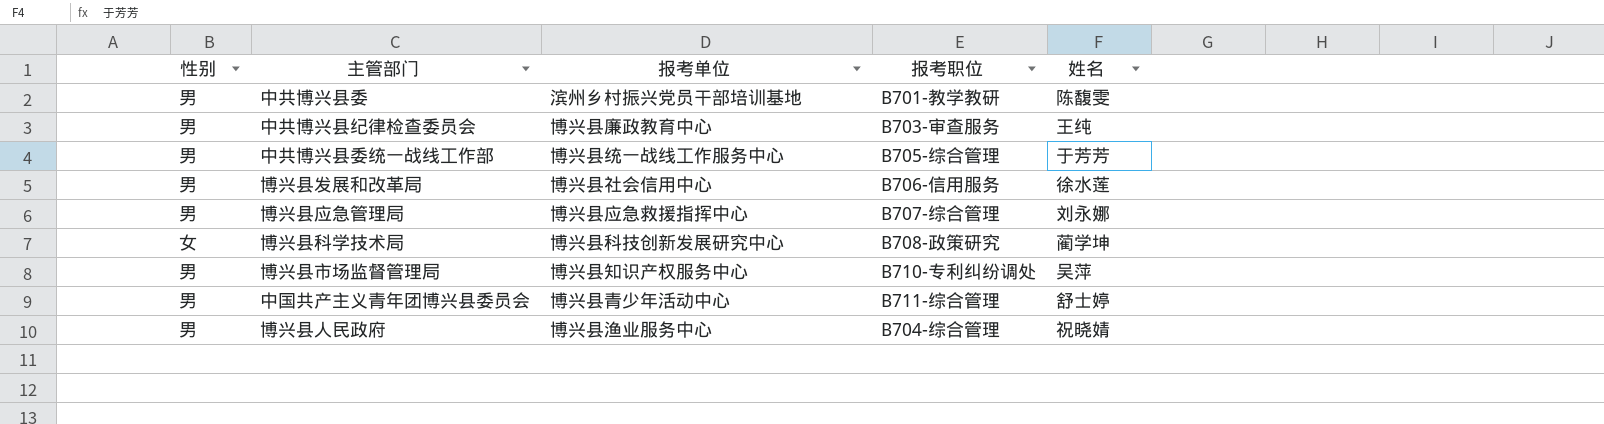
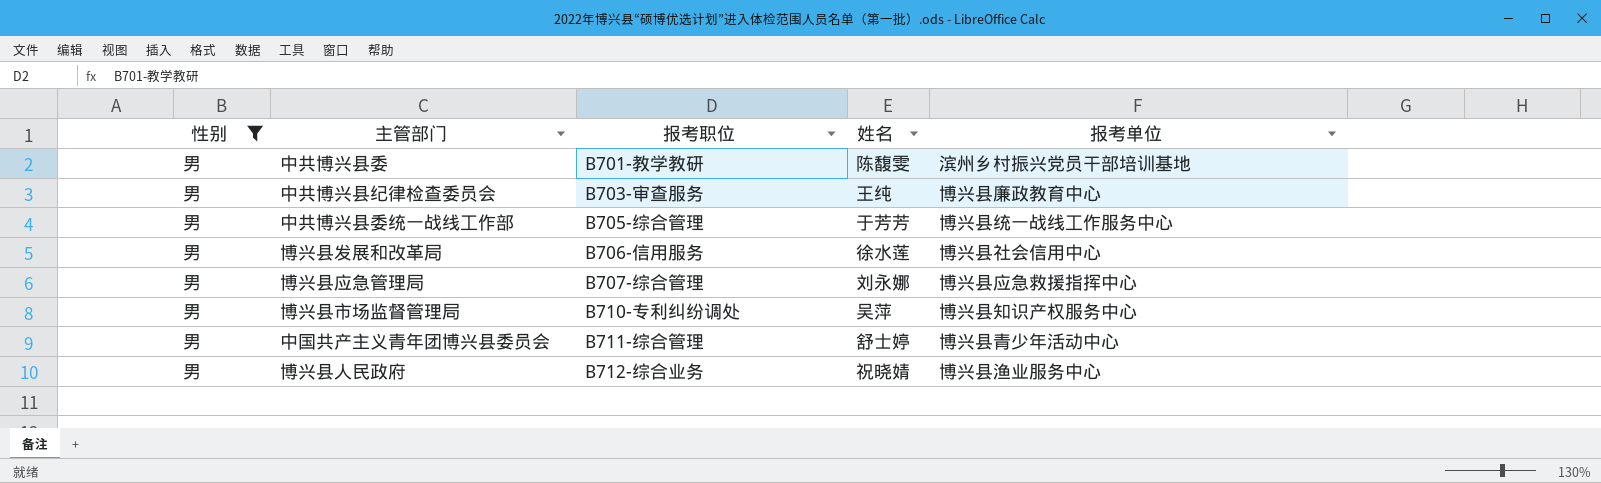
filter: none -> 性别 = 男
column 报考单位 | position: 3 -> 5
博兴县人民政府 | 报考职位: B704-综合管理 -> B712-综合业务

